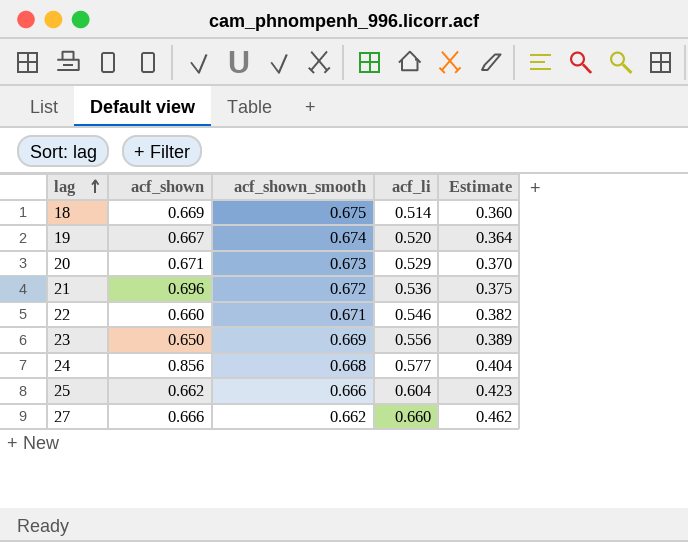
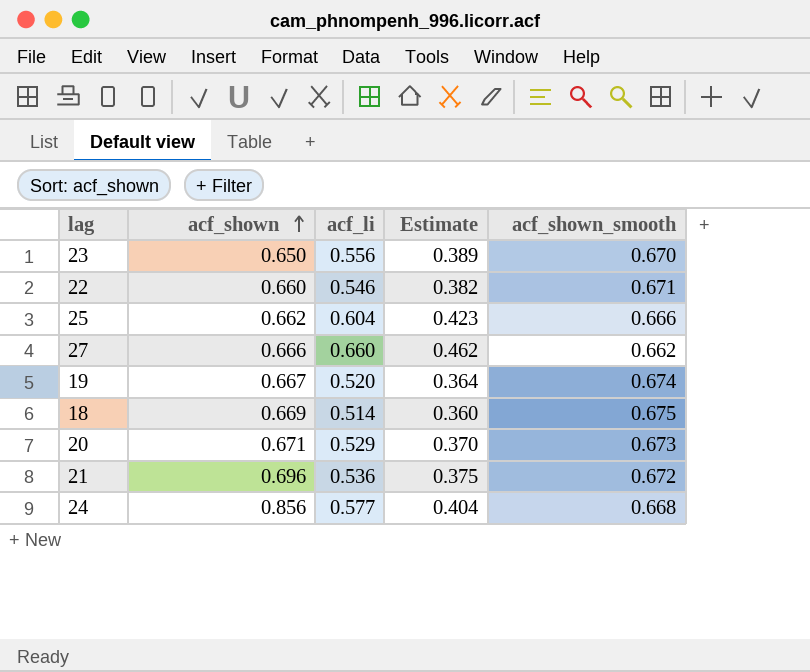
row order: lag ascending -> acf_shown ascending
column acf_shown_smooth | position: 3 -> 5
23 | acf_shown_smooth: 0.669 -> 0.670

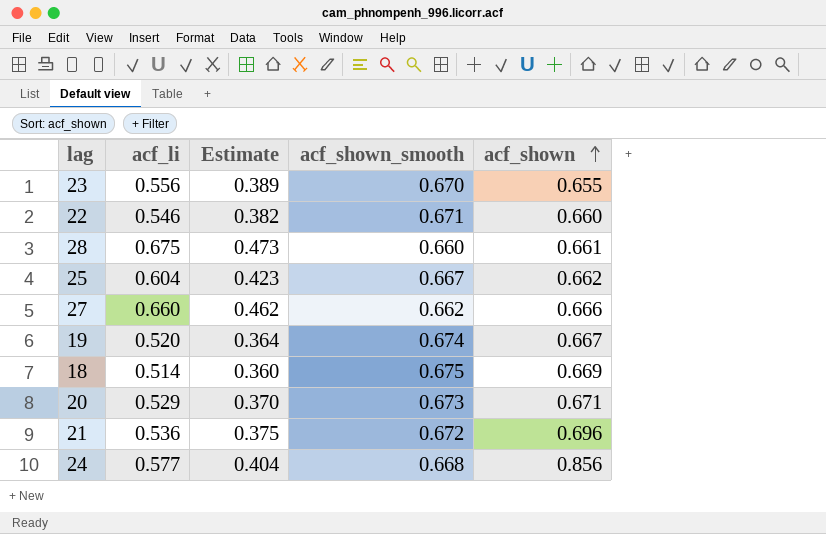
column acf_shown | position: 2 -> 5
23 | acf_shown: 0.650 -> 0.655
row 28: none -> 0.675 | 0.473 | 0.660 | 0.661
25 | acf_shown_smooth: 0.666 -> 0.667

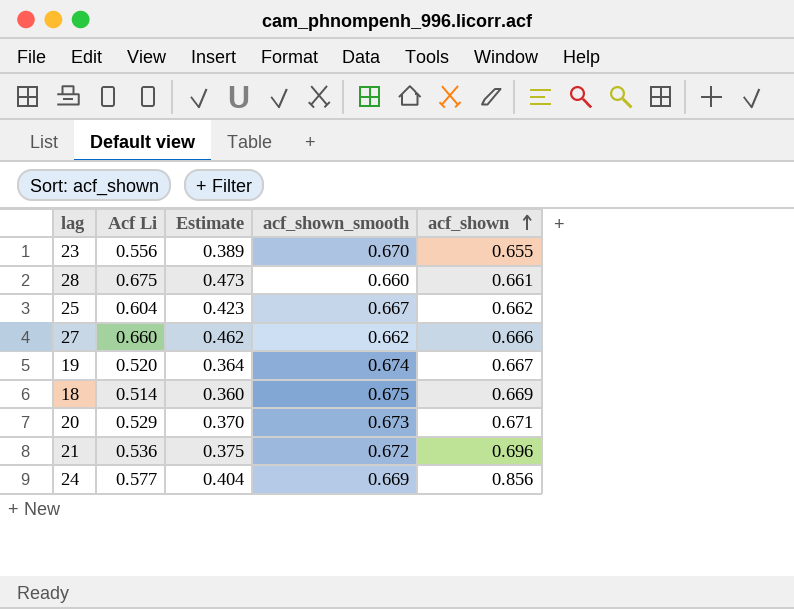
column name: acf_li -> Acf Li
row 22: 0.546 | 0.382 | 0.671 | 0.660 -> none
24 | acf_shown_smooth: 0.668 -> 0.669

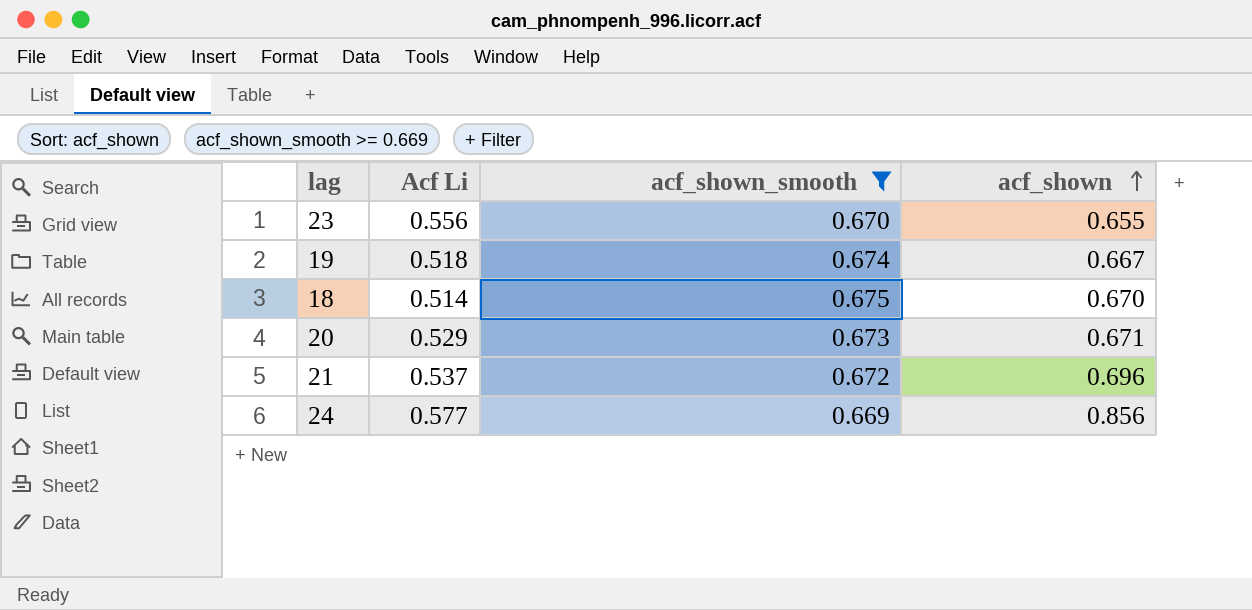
filter: none -> acf_shown_smooth >= 0.669
column Estimate | formula: [Acf Li] * 0.7 -> none
19 | Acf Li: 0.520 -> 0.518
18 | acf_shown: 0.669 -> 0.670
21 | Acf Li: 0.536 -> 0.537

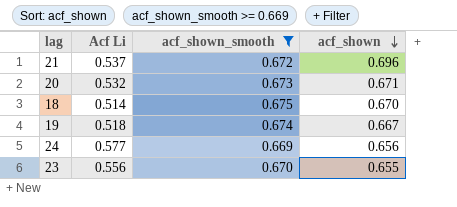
row order: acf_shown ascending -> acf_shown descending
20 | Acf Li: 0.529 -> 0.532
24 | acf_shown: 0.856 -> 0.656

